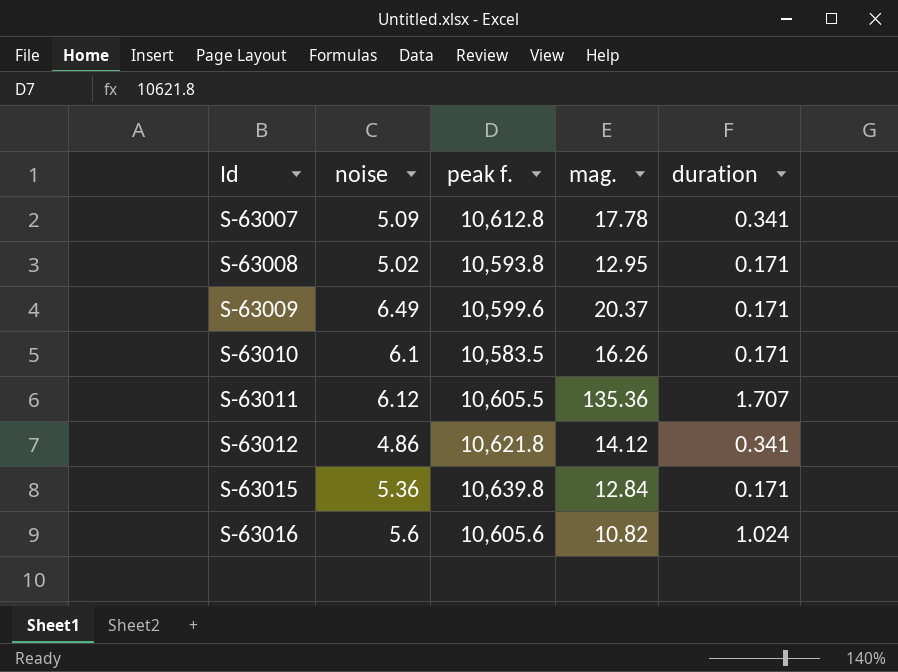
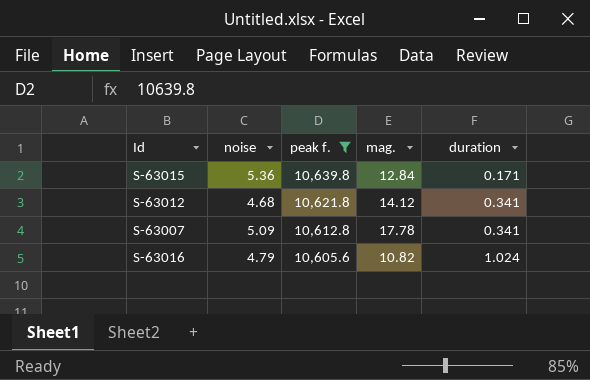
filter: none -> peak f. >= 10,605.6
row order: Id ascending -> peak f. descending
S-63012 | noise: 4.86 -> 4.68
S-63016 | noise: 5.6 -> 4.79

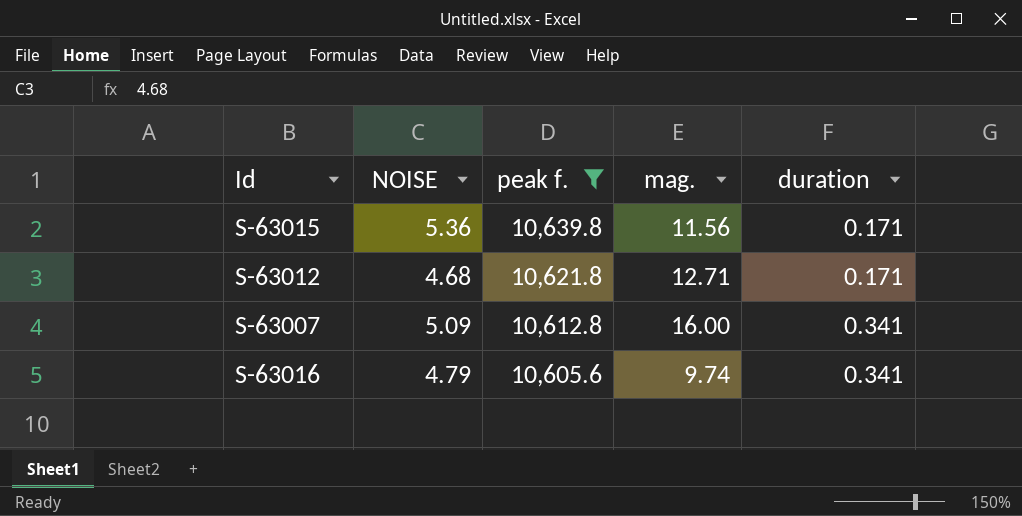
column name: noise -> NOISE
S-63015 | mag.: 12.84 -> 11.56
S-63012 | mag.: 14.12 -> 12.71
S-63012 | duration: 0.341 -> 0.171
S-63007 | mag.: 17.78 -> 16.00
S-63016 | mag.: 10.82 -> 9.74
S-63016 | duration: 1.024 -> 0.341

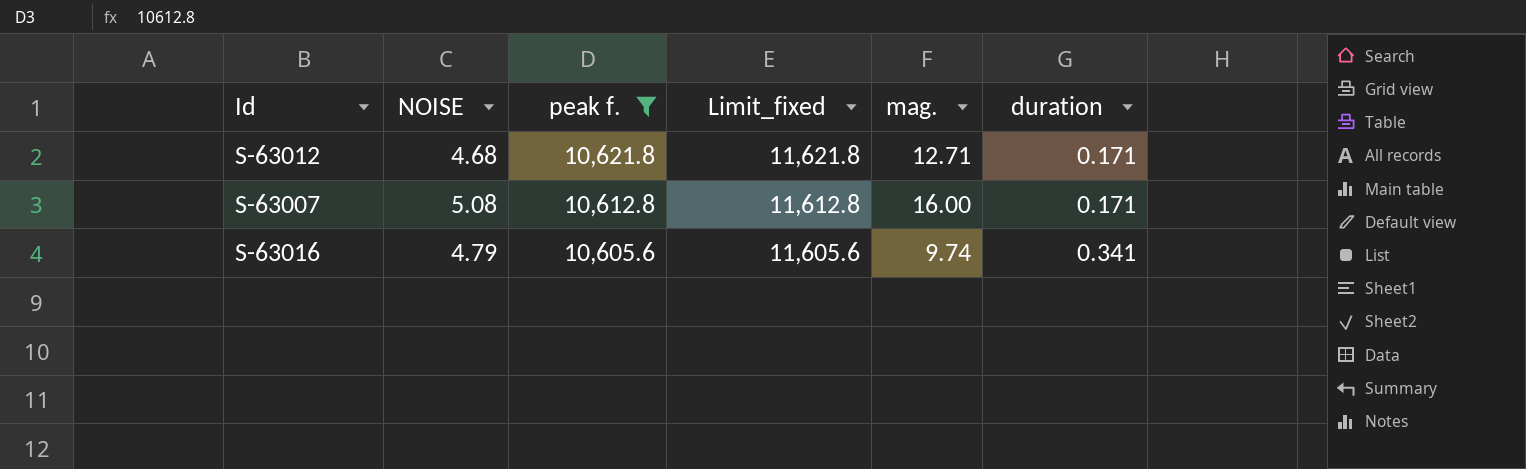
column Limit_fixed | formula: none -> [peak f.] + 1000
row S-63015: 5.36 | 10,639.8 | 11.56 | 0.171 -> none
S-63007 | NOISE: 5.09 -> 5.08
S-63007 | duration: 0.341 -> 0.171

